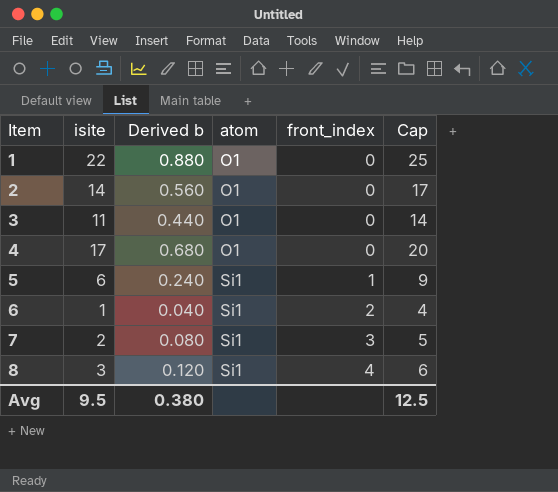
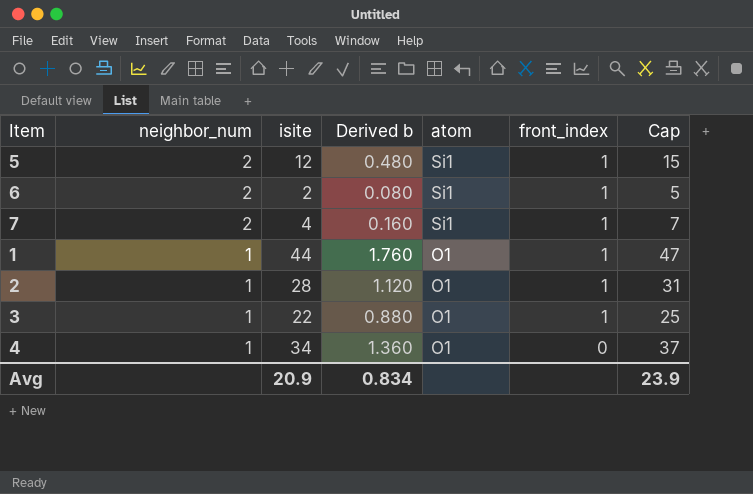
row order: Item ascending -> neighbor_num descending
column neighbor_num | position: none -> 2
row 8: 3 | 0.120 | Si1 | 4 | 6 -> none
5 | isite: 6 -> 12
5 | Derived b: 0.240 -> 0.480
5 | Cap: 9 -> 15
6 | isite: 1 -> 2
6 | Derived b: 0.040 -> 0.080
6 | front_index: 2 -> 1
6 | Cap: 4 -> 5
7 | isite: 2 -> 4
7 | Derived b: 0.080 -> 0.160
7 | front_index: 3 -> 1
7 | Cap: 5 -> 7
1 | isite: 22 -> 44
1 | Derived b: 0.880 -> 1.760
1 | front_index: 0 -> 1
1 | Cap: 25 -> 47
2 | isite: 14 -> 28
2 | Derived b: 0.560 -> 1.120
2 | front_index: 0 -> 1
2 | Cap: 17 -> 31
3 | isite: 11 -> 22
3 | Derived b: 0.440 -> 0.880
3 | front_index: 0 -> 1
3 | Cap: 14 -> 25
4 | isite: 17 -> 34
4 | Derived b: 0.680 -> 1.360
4 | Cap: 20 -> 37
Avg | isite: 9.5 -> 20.9
Avg | Derived b: 0.380 -> 0.834
Avg | Cap: 12.5 -> 23.9

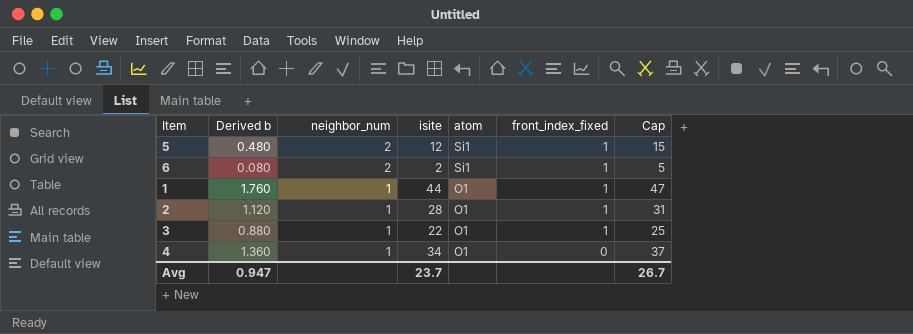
column Derived b | position: 4 -> 2
column name: front_index -> front_index_fixed
row 7: 2 | 4 | 0.160 | Si1 | 1 | 7 -> none
Avg | Derived b: 0.834 -> 0.947
Avg | isite: 20.9 -> 23.7
Avg | Cap: 23.9 -> 26.7

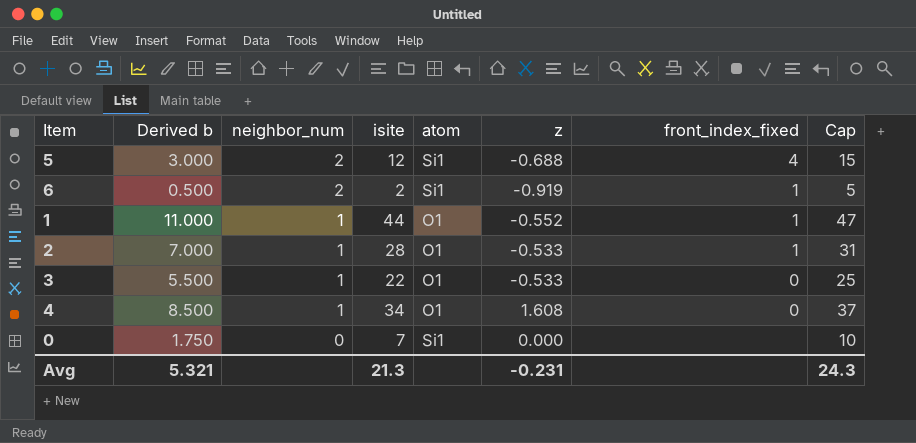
column Derived b | formula: [isite] * 0.04 -> [isite] * 0.25
column z | position: none -> 6
5 | front_index_fixed: 1 -> 4
3 | front_index_fixed: 1 -> 0
row 0: none -> 1.750 | 0 | 7 | Si1 | 0.000 | none | 10
Avg | Derived b: 0.947 -> 5.321
Avg | isite: 23.7 -> 21.3
Avg | Cap: 26.7 -> 24.3

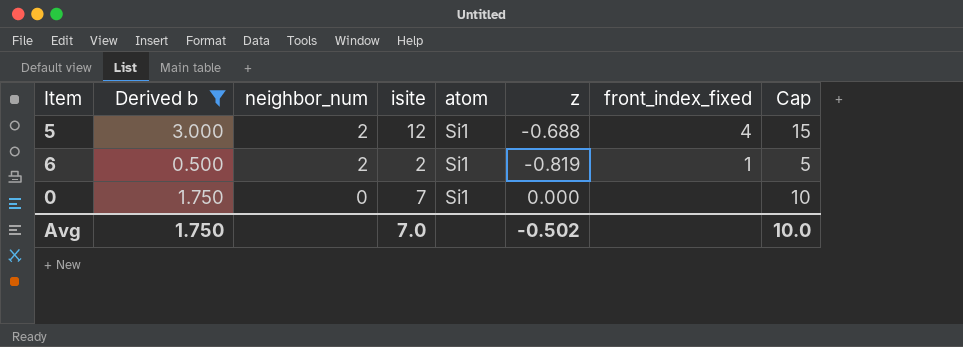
filter: none -> Derived b <= 3.000
6 | z: -0.919 -> -0.819
Avg | Derived b: 5.321 -> 1.750
Avg | isite: 21.3 -> 7.0
Avg | z: -0.231 -> -0.502
Avg | Cap: 24.3 -> 10.0

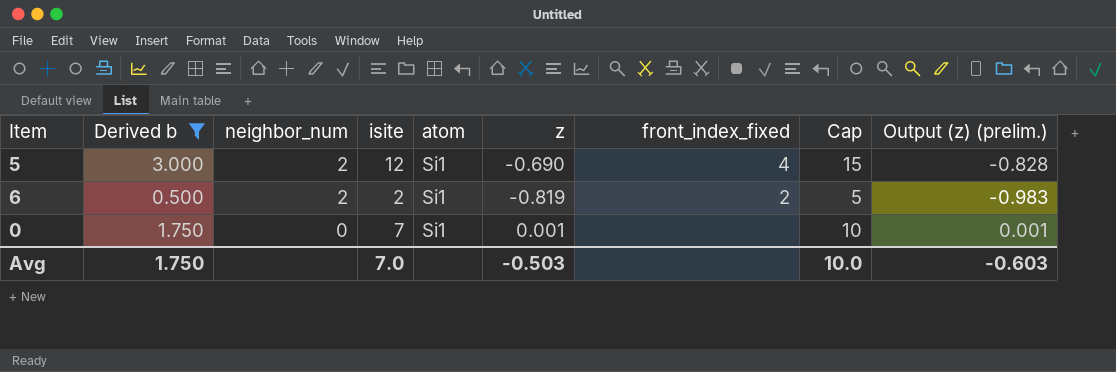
column Output (z) (prelim.) | formula: none -> [z] * 1.2
5 | z: -0.688 -> -0.690
6 | front_index_fixed: 1 -> 2
0 | z: 0.000 -> 0.001
Avg | z: -0.502 -> -0.503

